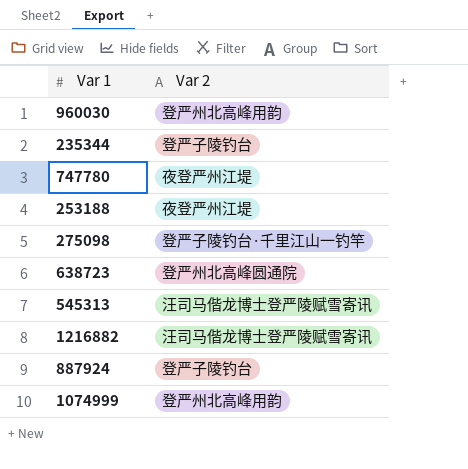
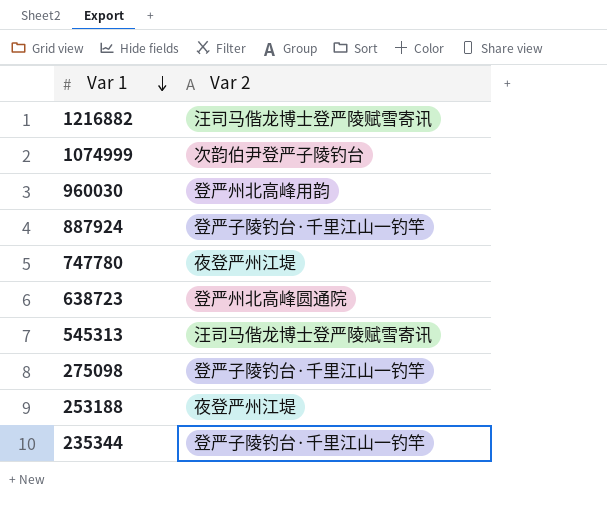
row order: none -> Var 1 descending
1074999 | Var 2: 登严州北高峰用韵 -> 次韵伯尹登严子陵钓台
887924 | Var 2: 登严子陵钓台 -> 登严子陵钓台·千里江山一钓竿
235344 | Var 2: 登严子陵钓台 -> 登严子陵钓台·千里江山一钓竿

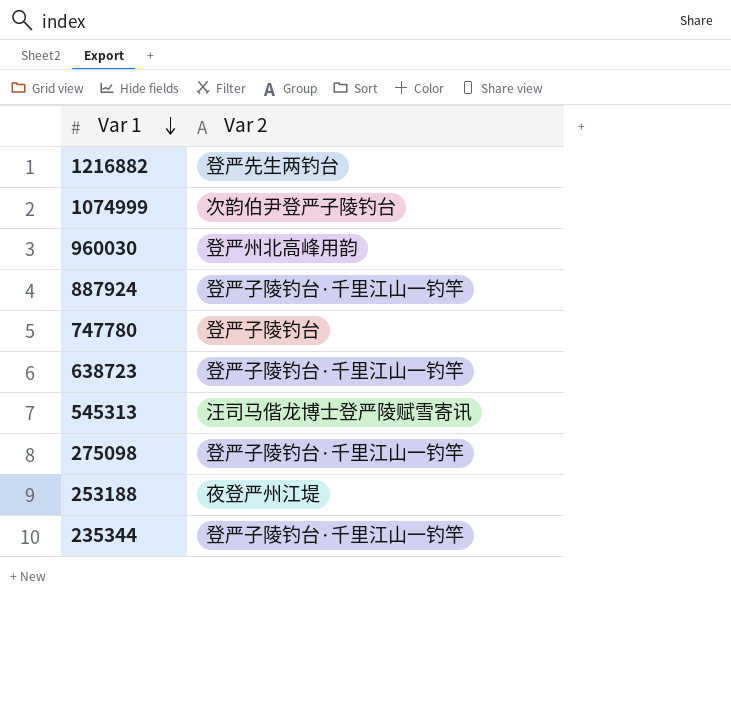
1216882 | Var 2: 汪司马偕龙博士登严陵赋雪寄讯 -> 登严先生两钓台
747780 | Var 2: 夜登严州江堤 -> 登严子陵钓台
638723 | Var 2: 登严州北高峰圆通院 -> 登严子陵钓台·千里江山一钓竿

